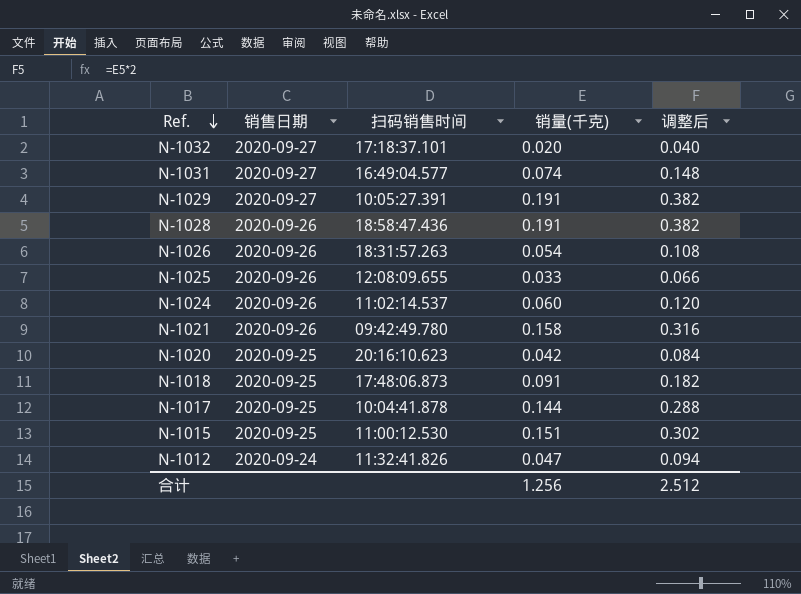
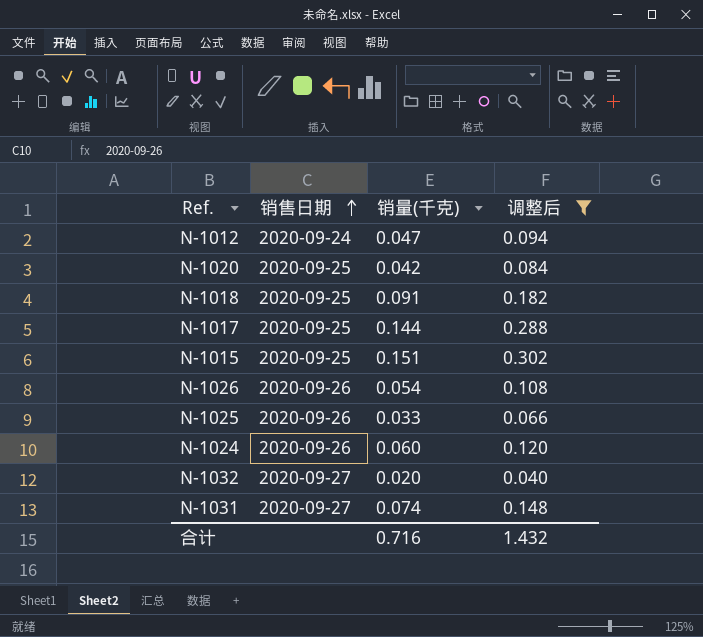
filter: none -> 调整后 <= 0.302
row order: Ref. descending -> 销售日期 ascending
column 扫码销售时间 | position: 3 -> none
合计 | 销量(千克): 1.256 -> 0.716
合计 | 调整后: 2.512 -> 1.432

